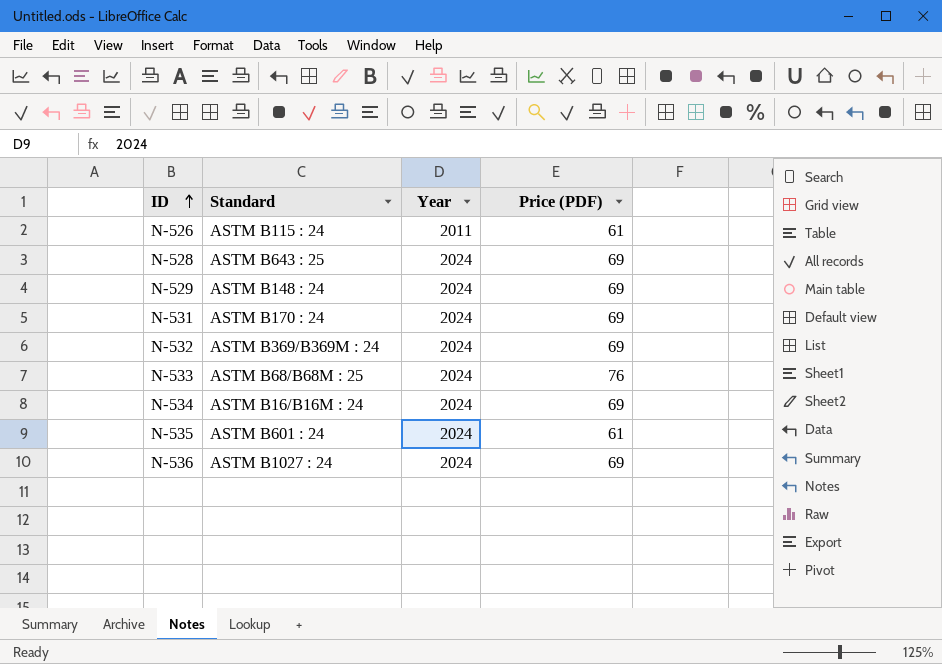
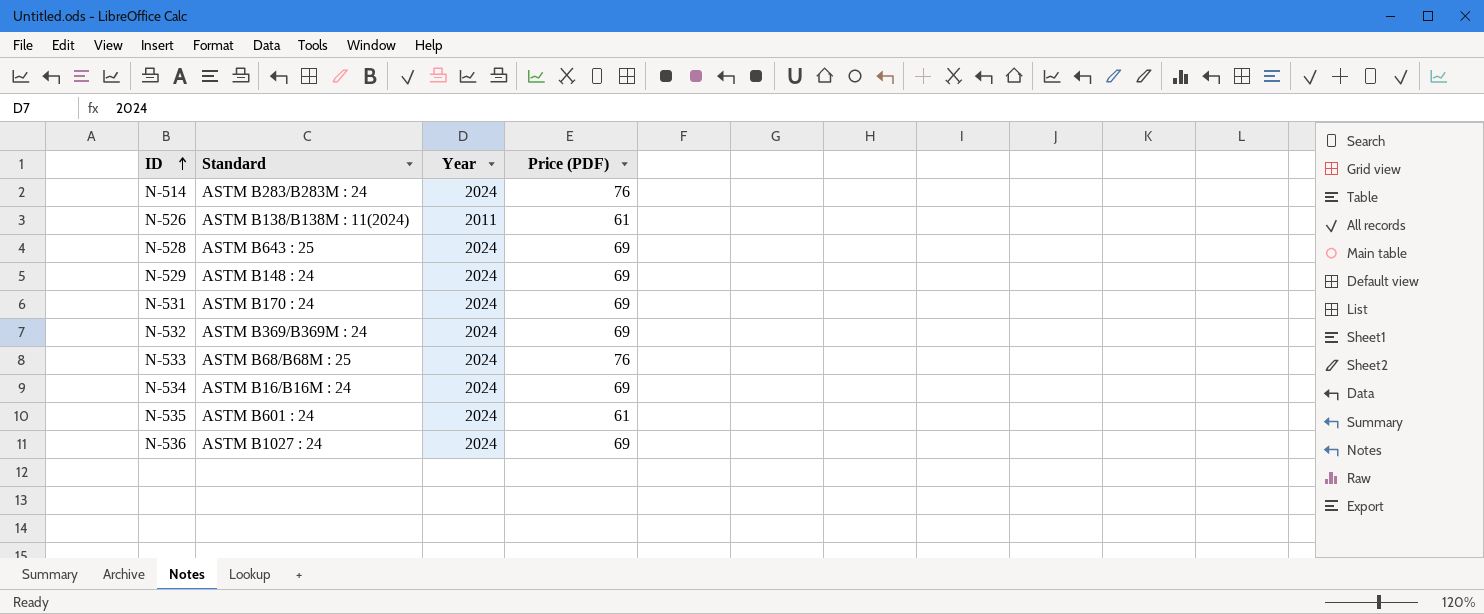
row N-514: none -> ASTM B283/B283M : 24 | 2024 | 76
N-526 | Standard: ASTM B115 : 24 -> ASTM B138/B138M : 11(2024)

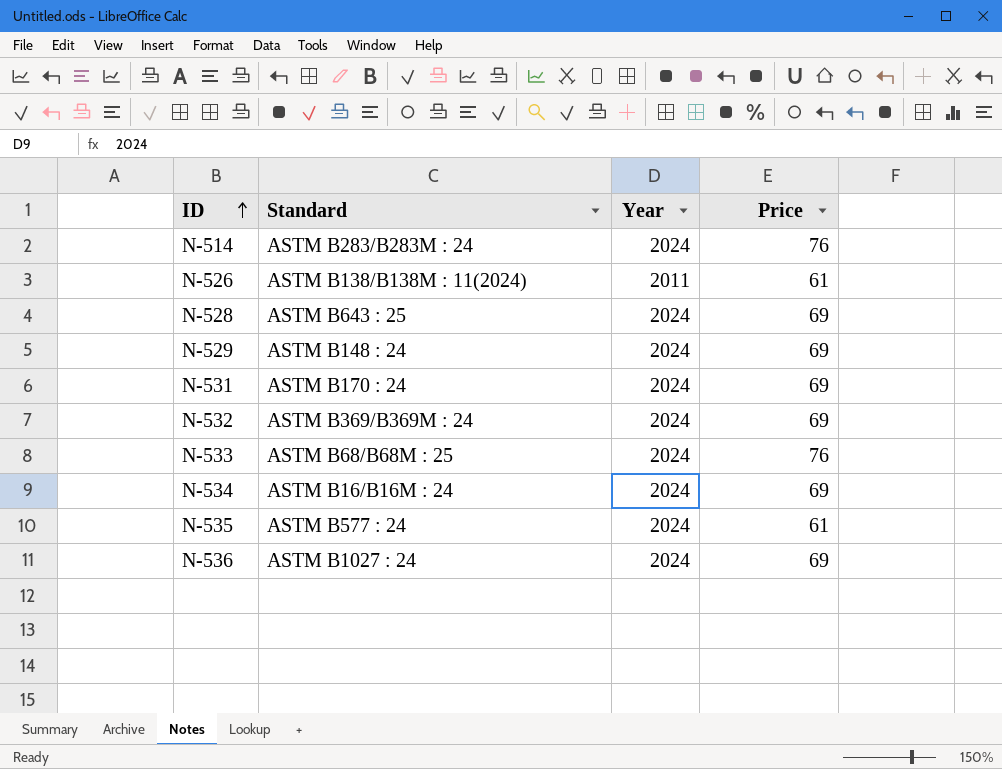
column name: Price (PDF) -> Price
N-535 | Standard: ASTM B601 : 24 -> ASTM B577 : 24

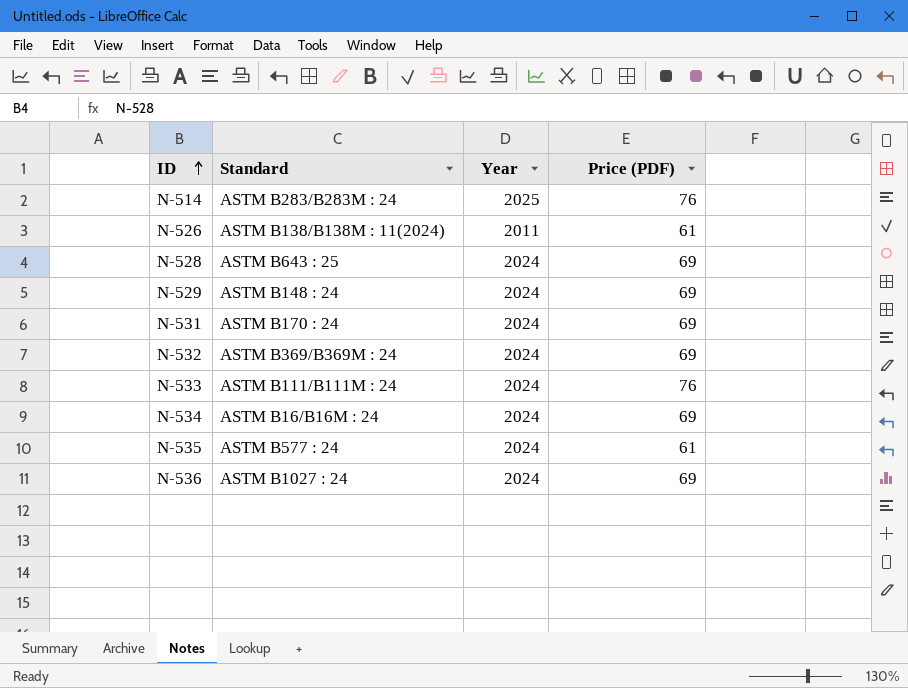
column name: Price -> Price (PDF)
N-514 | Year: 2024 -> 2025
N-533 | Standard: ASTM B68/B68M : 25 -> ASTM B111/B111M : 24

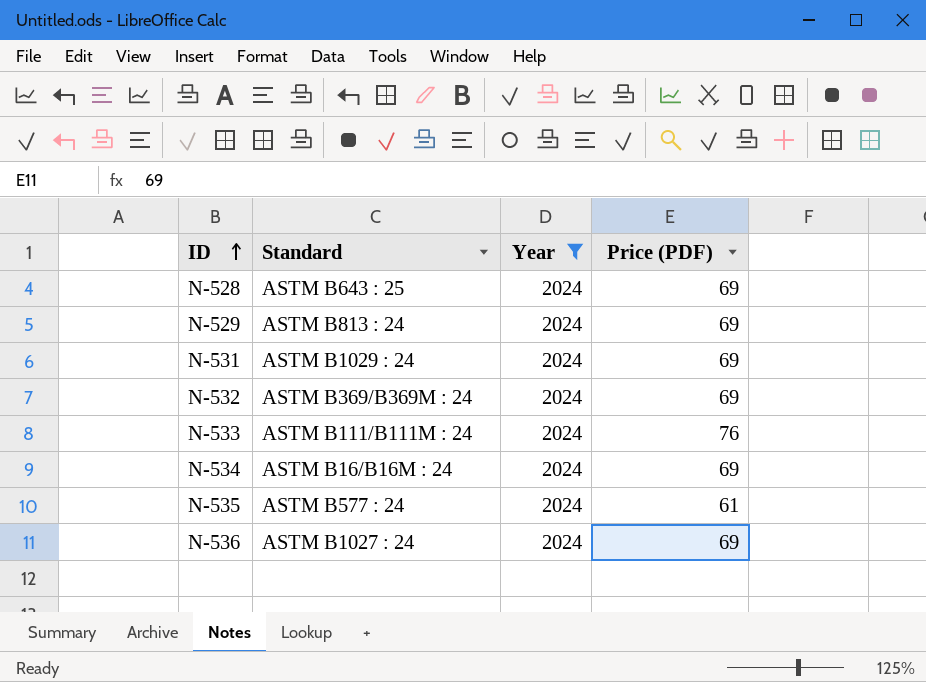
filter: none -> Year = 2024
N-529 | Standard: ASTM B148 : 24 -> ASTM B813 : 24
N-531 | Standard: ASTM B170 : 24 -> ASTM B1029 : 24

